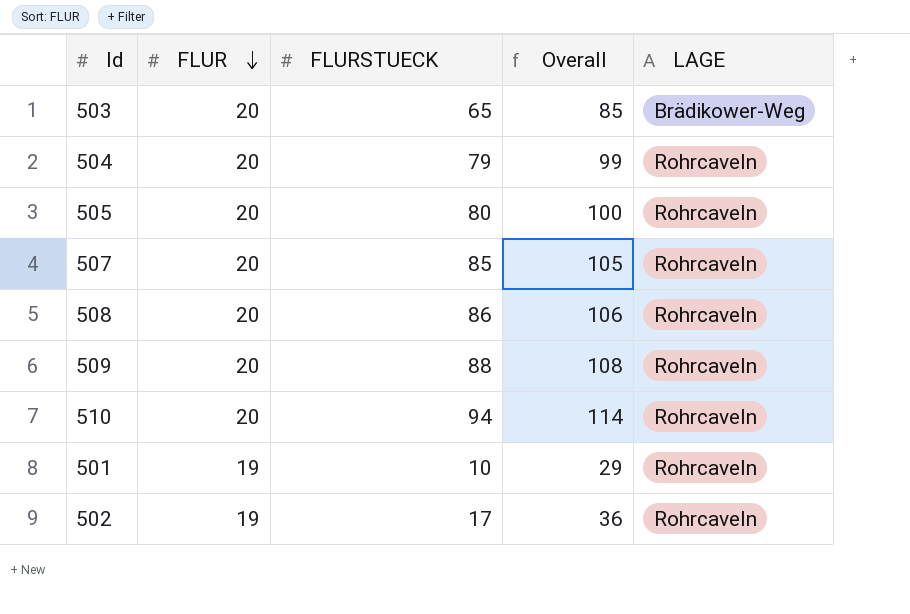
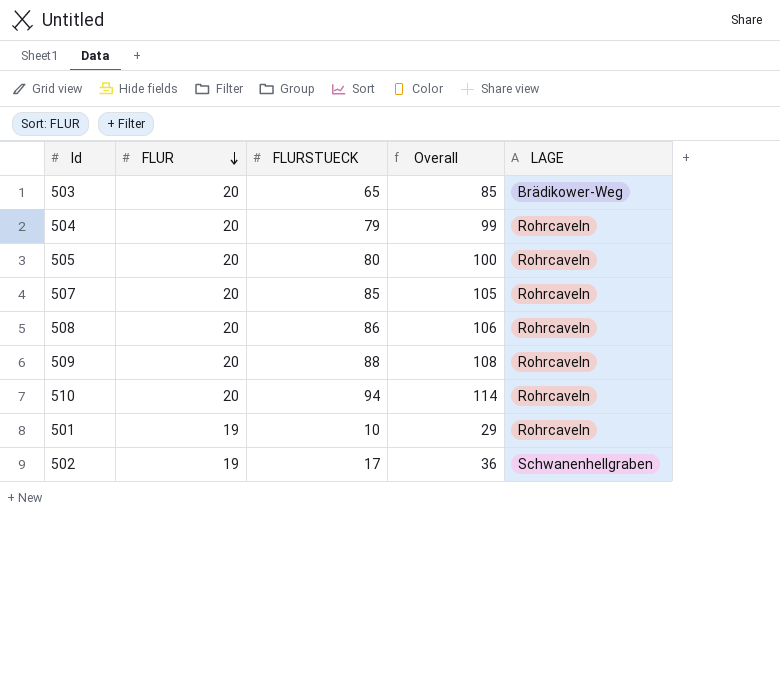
502 | LAGE: Rohrcaveln -> Schwanenhellgraben

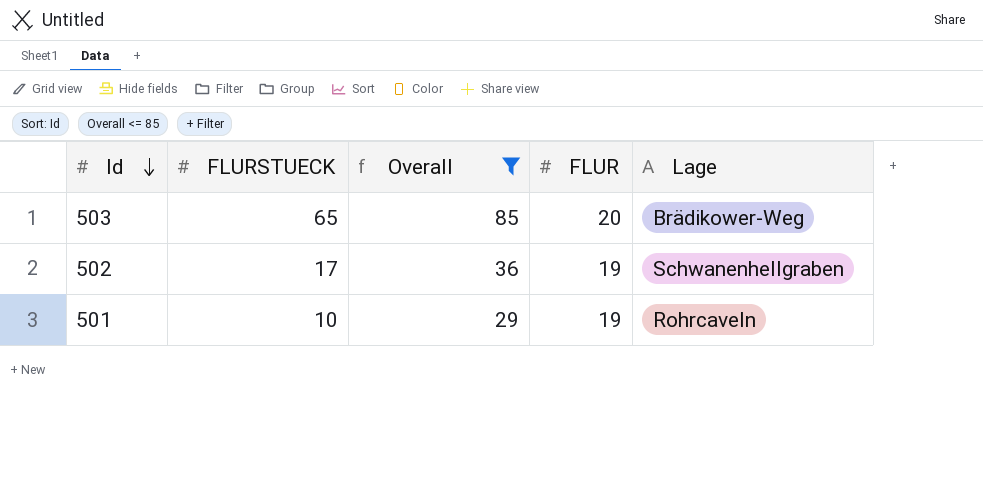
filter: none -> Overall <= 85
row order: FLUR descending -> Id descending
column FLUR | position: 2 -> 4
column name: LAGE -> Lage

